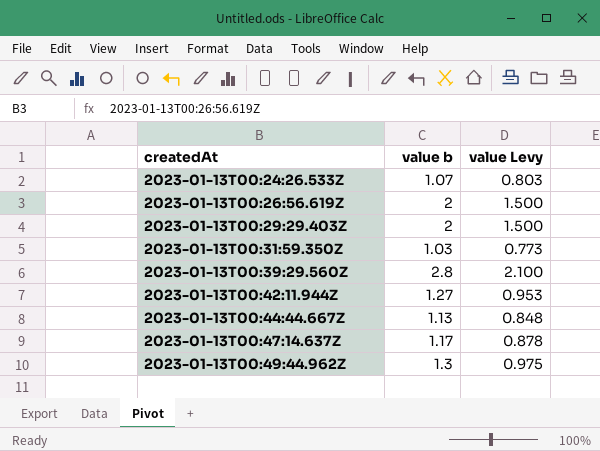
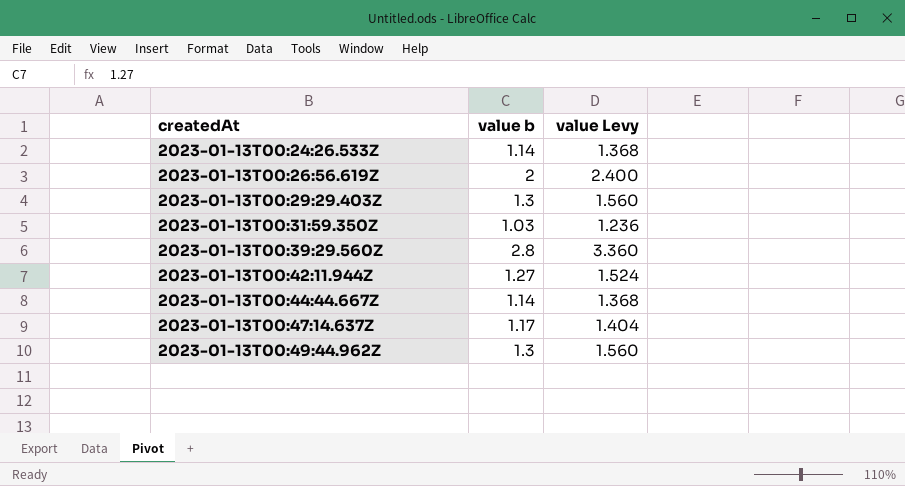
column value Levy | formula: [value b] * 0.75 -> [value b] * 1.2
2023-01-13T00:24:26.533Z | value b: 1.07 -> 1.14
2023-01-13T00:29:29.403Z | value b: 2 -> 1.3
2023-01-13T00:44:44.667Z | value b: 1.13 -> 1.14

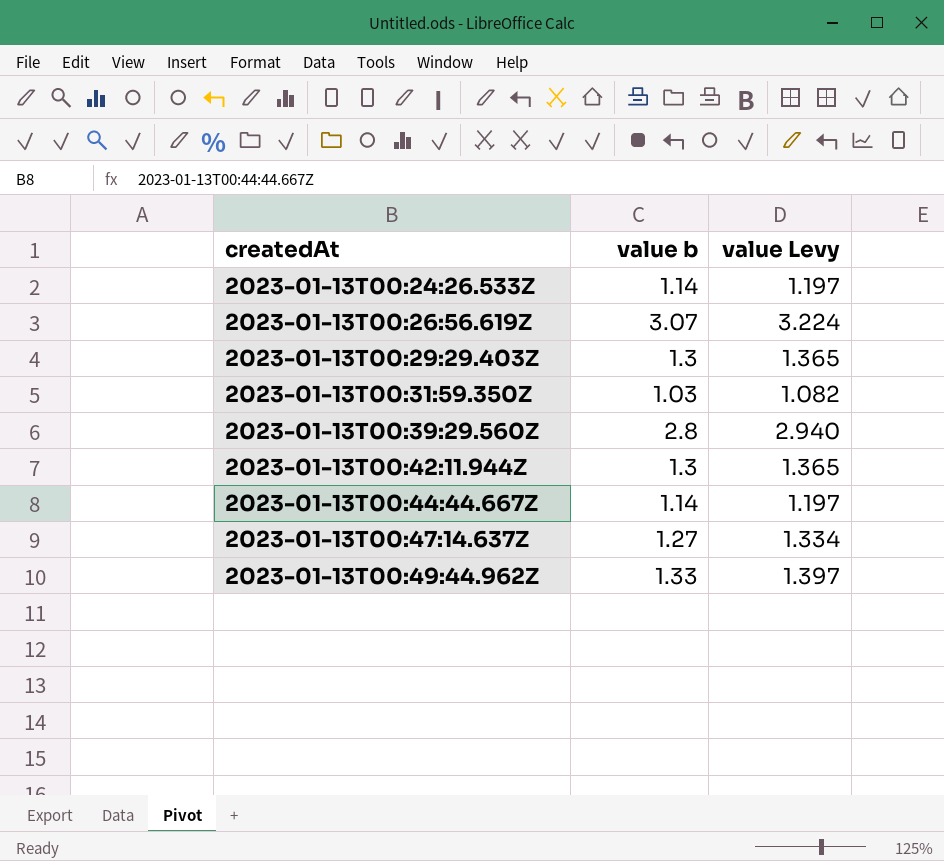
column value Levy | formula: [value b] * 1.2 -> [value b] * 1.05
2023-01-13T00:26:56.619Z | value b: 2 -> 3.07
2023-01-13T00:42:11.944Z | value b: 1.27 -> 1.3
2023-01-13T00:47:14.637Z | value b: 1.17 -> 1.27
2023-01-13T00:49:44.962Z | value b: 1.3 -> 1.33

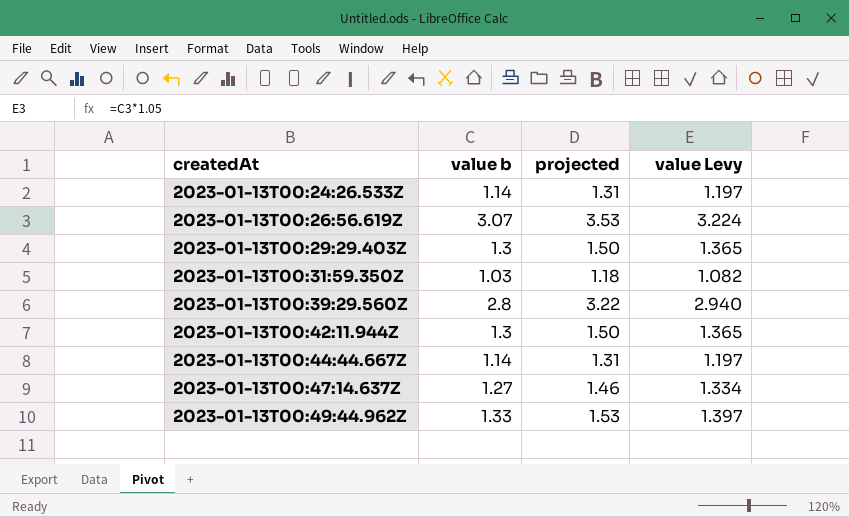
column projected | formula: none -> [value b] * 1.15

